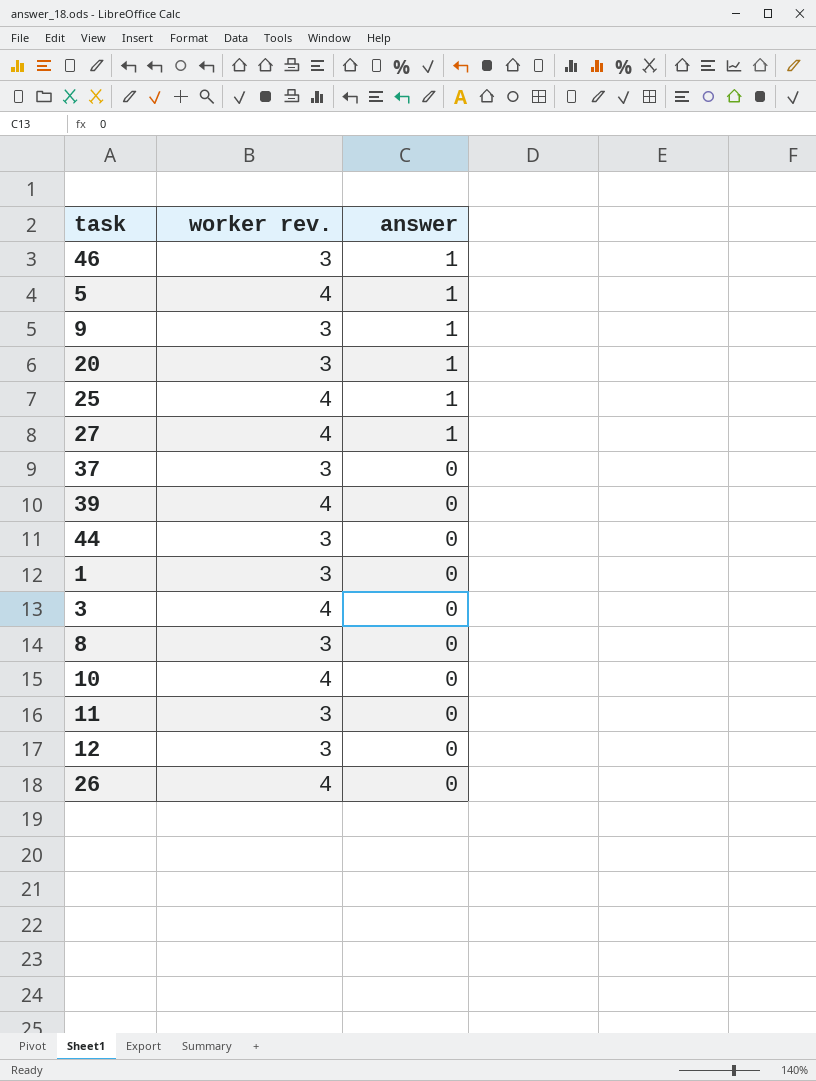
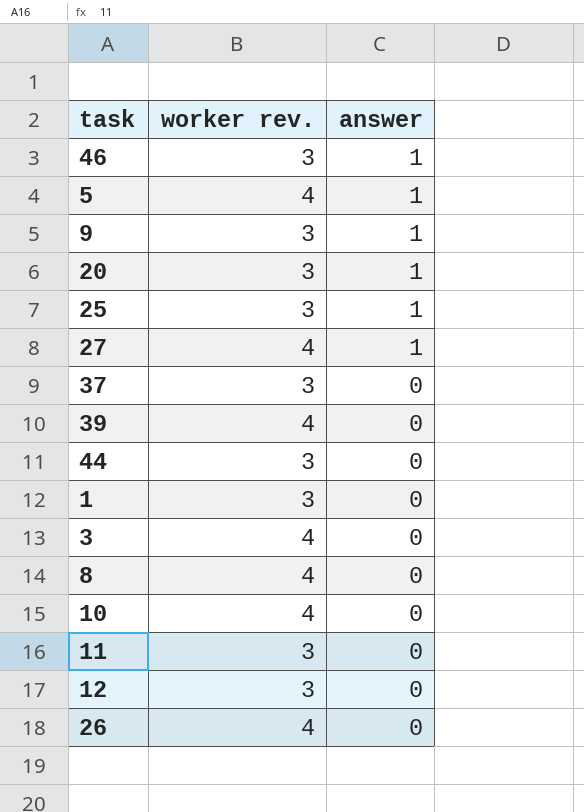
25 | worker rev.: 4 -> 3
8 | worker rev.: 3 -> 4

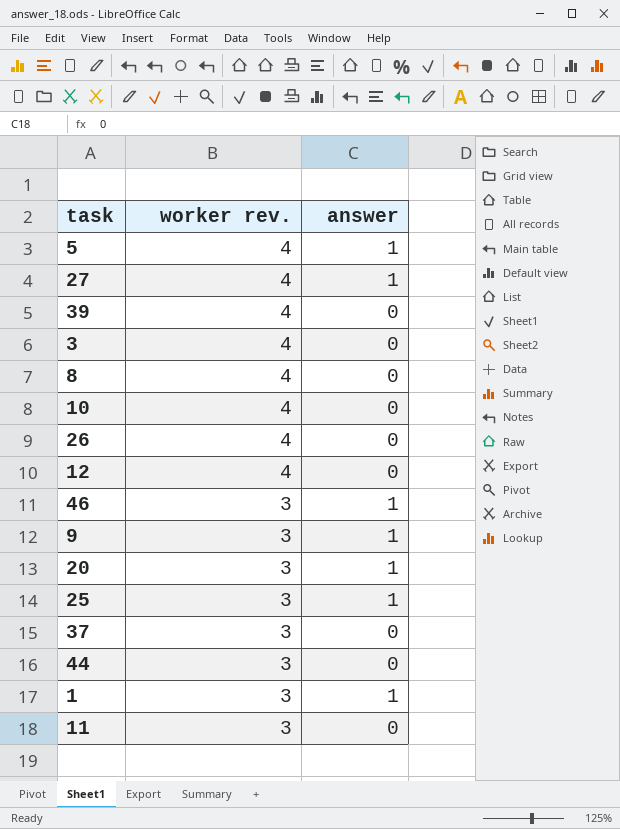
row order: answer descending -> worker rev. descending
12 | worker rev.: 3 -> 4
1 | answer: 0 -> 1

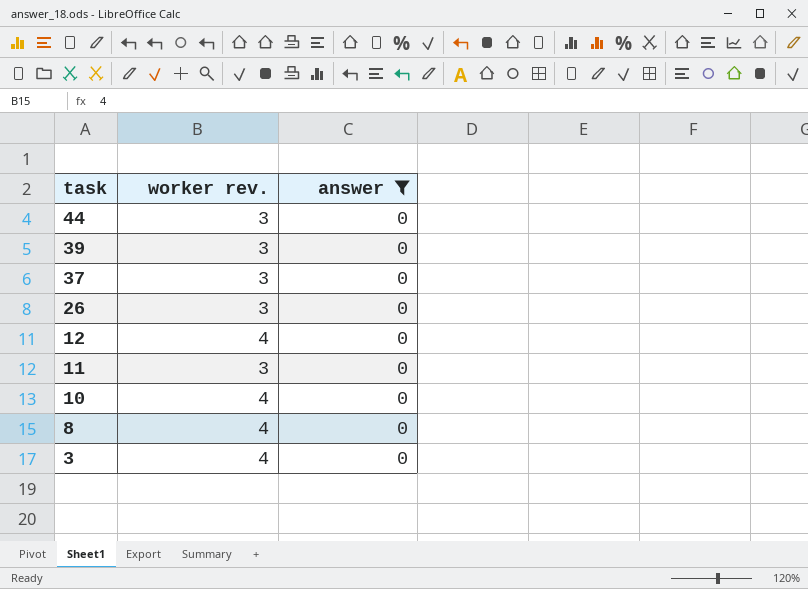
filter: none -> answer = 0
row order: worker rev. descending -> task descending
39 | worker rev.: 4 -> 3
26 | worker rev.: 4 -> 3

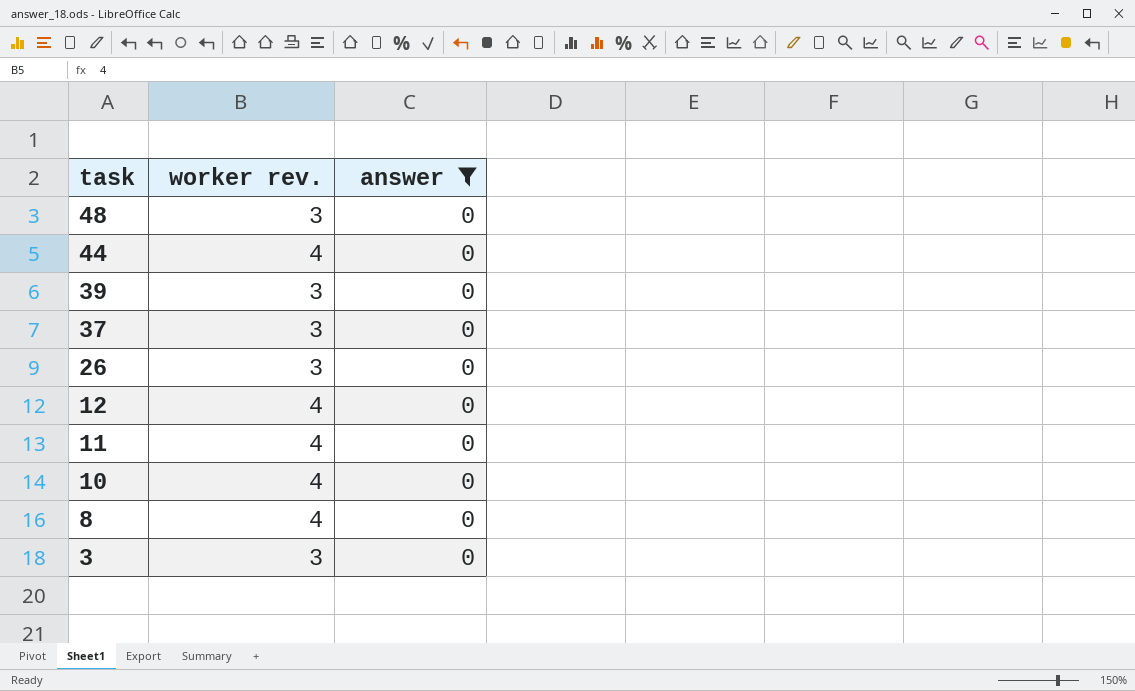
row 48: none -> 3 | 0
44 | worker rev.: 3 -> 4
11 | worker rev.: 3 -> 4
3 | worker rev.: 4 -> 3

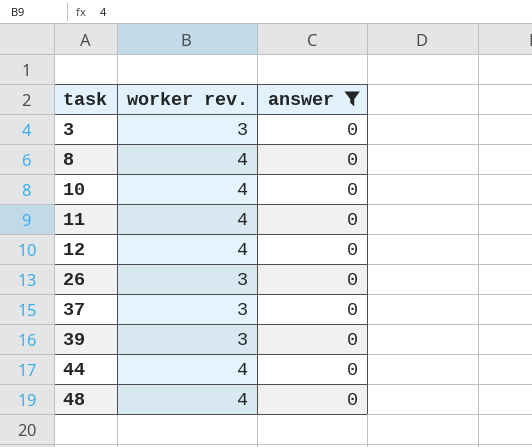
row order: task descending -> task ascending
48 | worker rev.: 3 -> 4

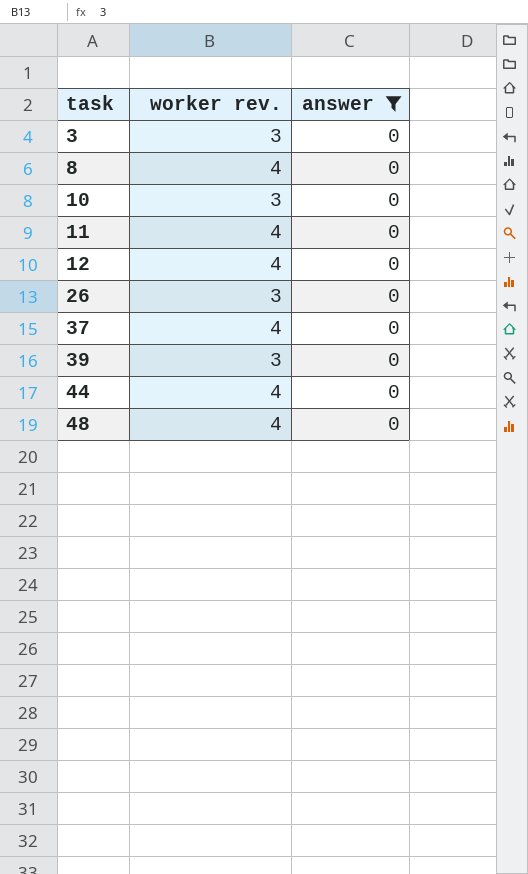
10 | worker rev.: 4 -> 3
37 | worker rev.: 3 -> 4

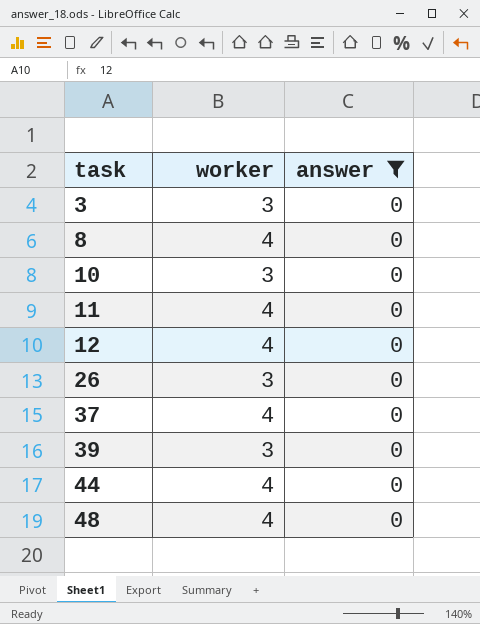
column name: worker rev. -> worker

